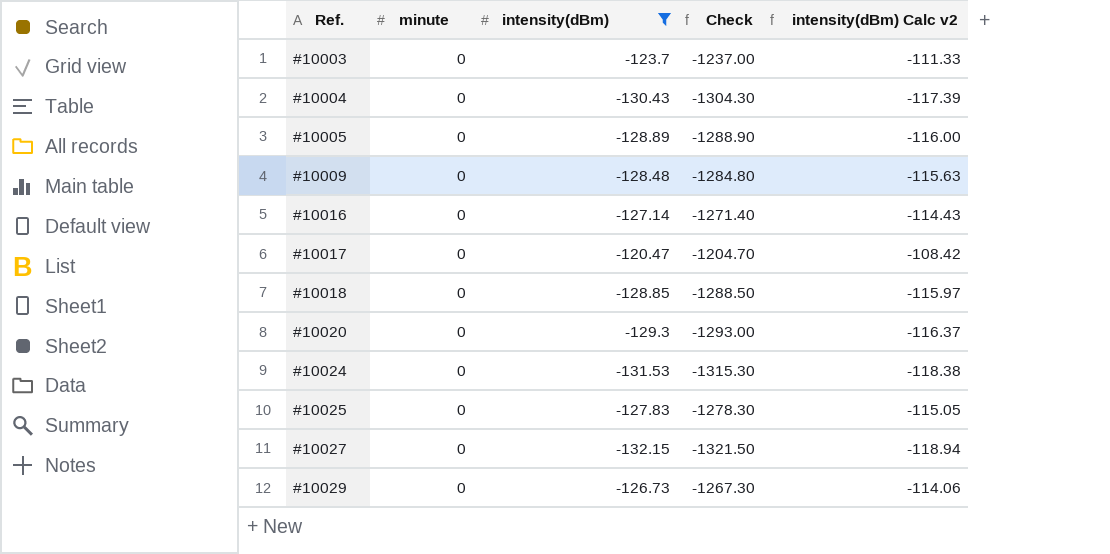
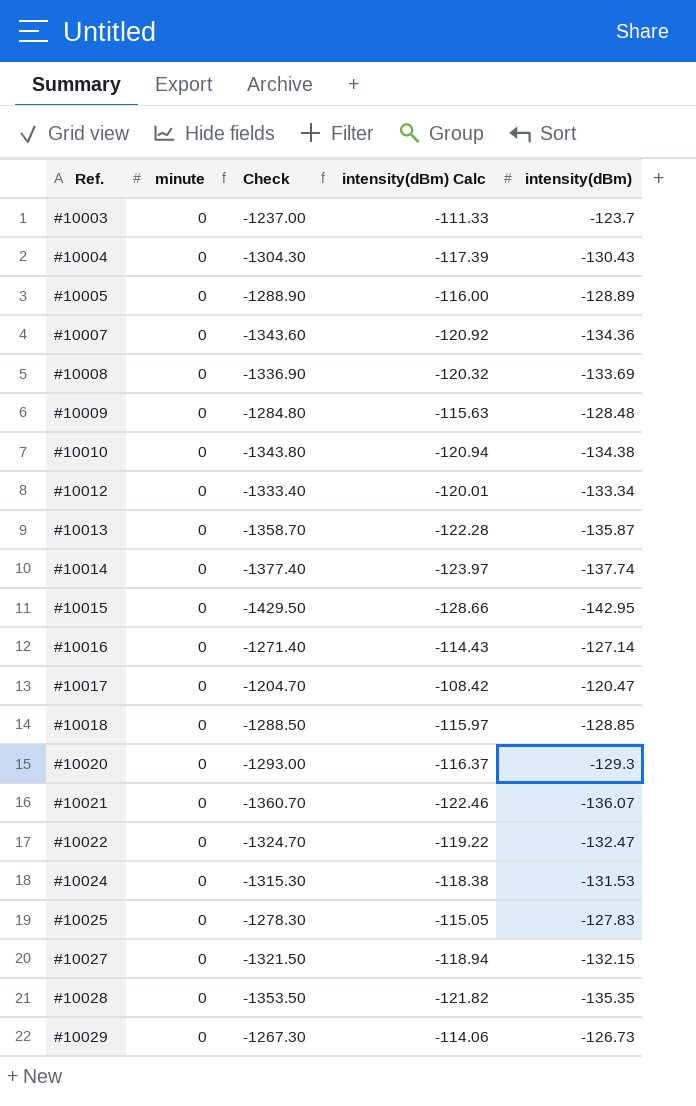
filter: intensity(dBm) >= -132.15 -> none
column name: intensity(dBm) Calc v2 -> intensity(dBm) Calc
column intensity(dBm) | position: 3 -> 5

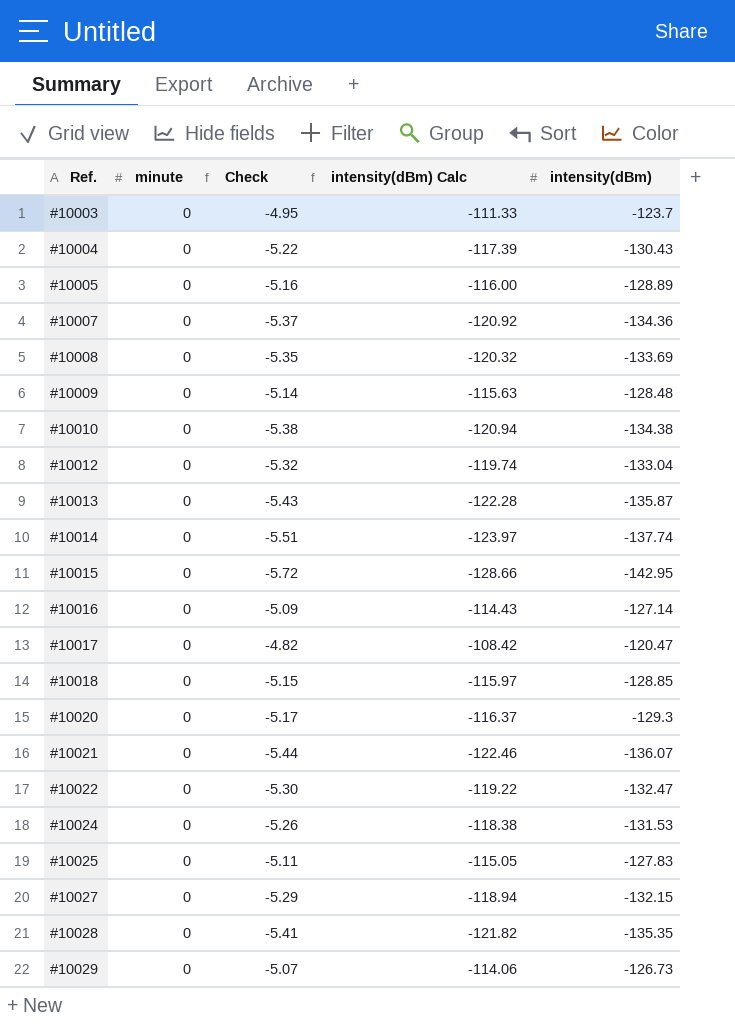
column Check | formula: [intensity(dBm)] * 10 -> [intensity(dBm)] * 0.04
#10012 | intensity(dBm) Calc: -120.01 -> -119.74
#10012 | intensity(dBm): -133.34 -> -133.04

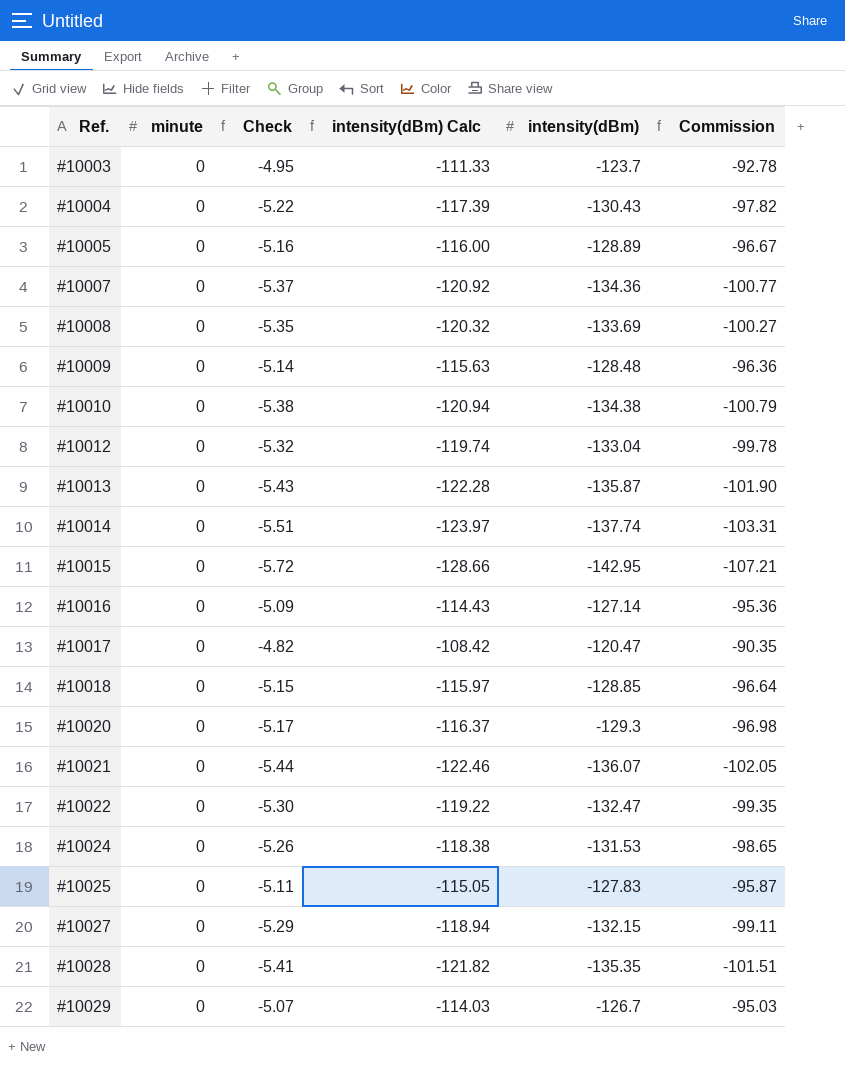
column Commission | formula: none -> [intensity(dBm)] * 0.75
#10029 | intensity(dBm) Calc: -114.06 -> -114.03
#10029 | intensity(dBm): -126.73 -> -126.7

